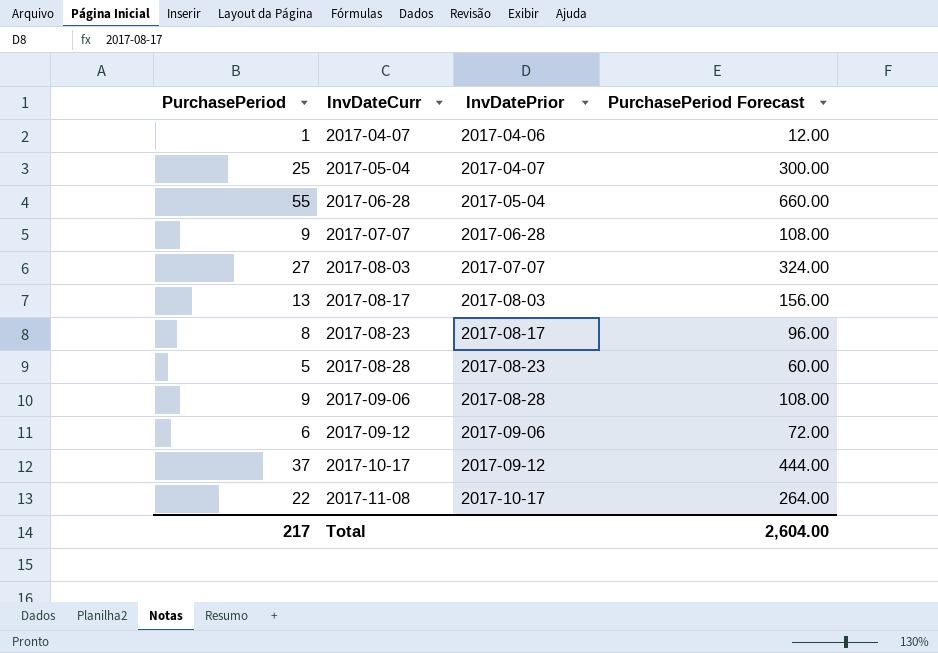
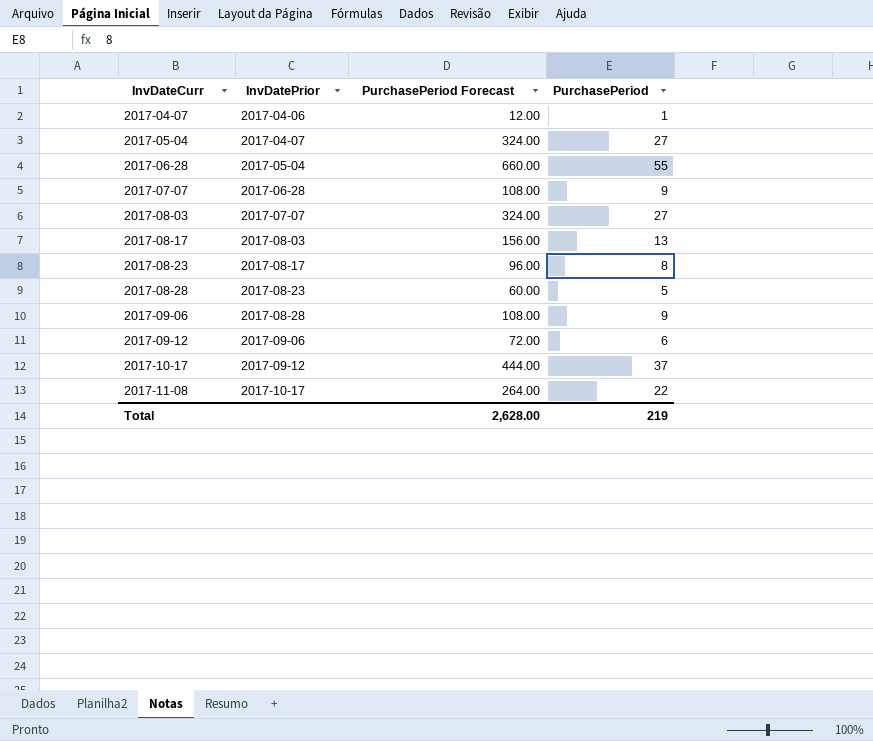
column PurchasePeriod | position: 1 -> 4
2017-05-04 | PurchasePeriod Forecast: 300.00 -> 324.00
2017-05-04 | PurchasePeriod: 25 -> 27
Total | PurchasePeriod Forecast: 2,604.00 -> 2,628.00
Total | PurchasePeriod: 217 -> 219

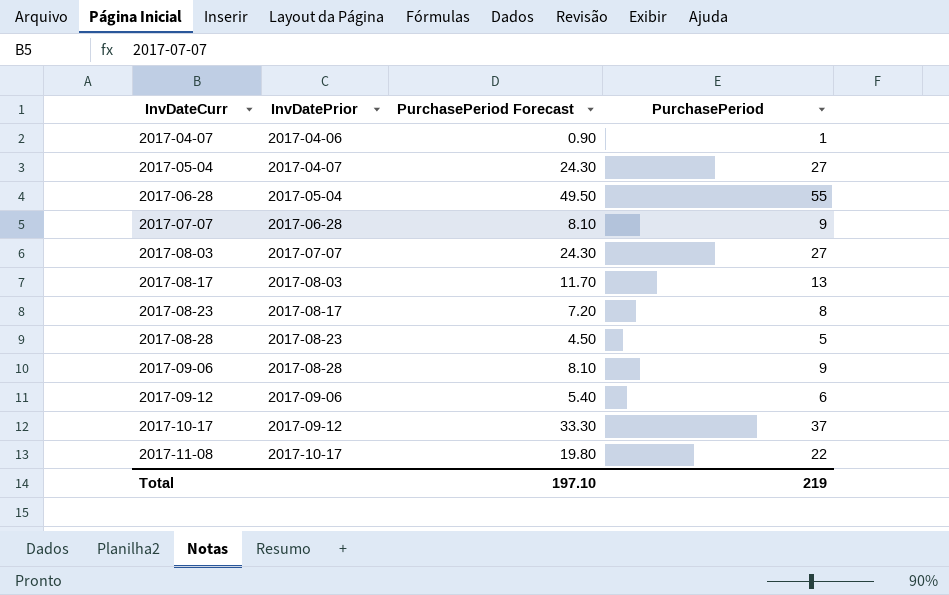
column PurchasePeriod Forecast | formula: [PurchasePeriod] * 12 -> [PurchasePeriod] * 0.9
Total | PurchasePeriod Forecast: 2,628.00 -> 197.10

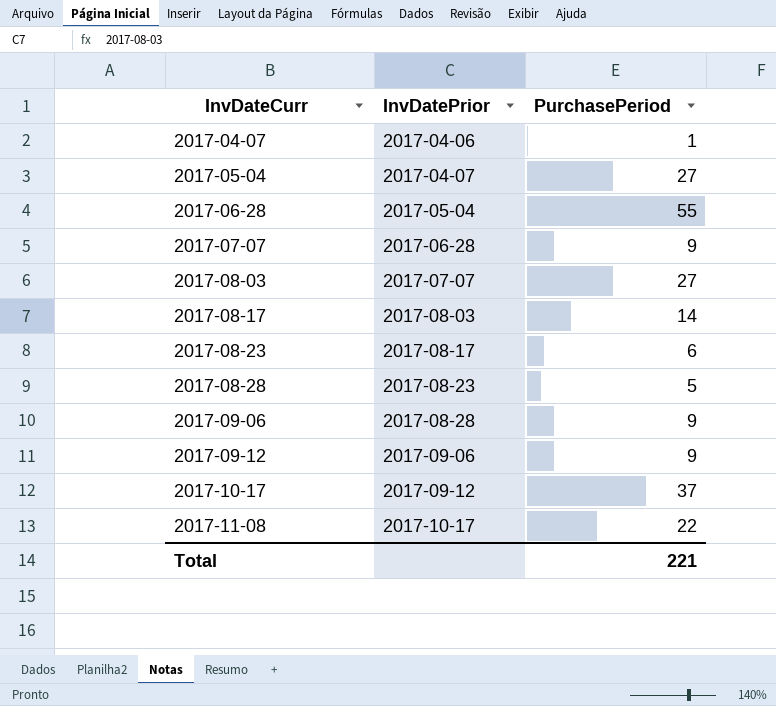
column PurchasePeriod Forecast | formula: [PurchasePeriod] * 0.9 -> none
2017-08-17 | PurchasePeriod: 13 -> 14
2017-08-23 | PurchasePeriod: 8 -> 6
2017-09-12 | PurchasePeriod: 6 -> 9
Total | PurchasePeriod: 219 -> 221

